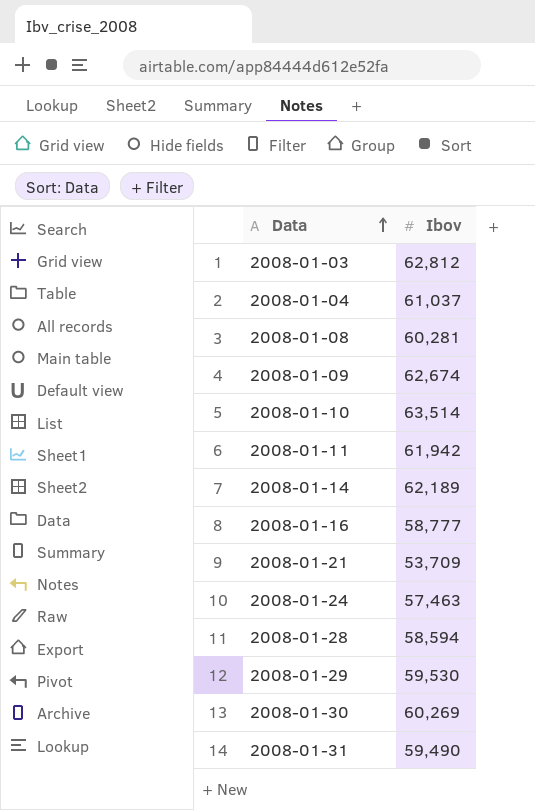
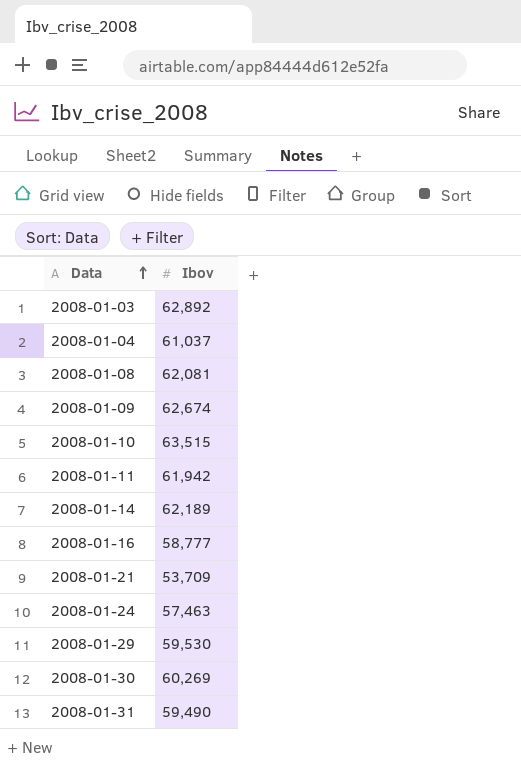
row 2008-01-28: 58,594 -> none
2008-01-03 | Ibov: 62,812 -> 62,892
2008-01-08 | Ibov: 60,281 -> 62,081
2008-01-10 | Ibov: 63,514 -> 63,515

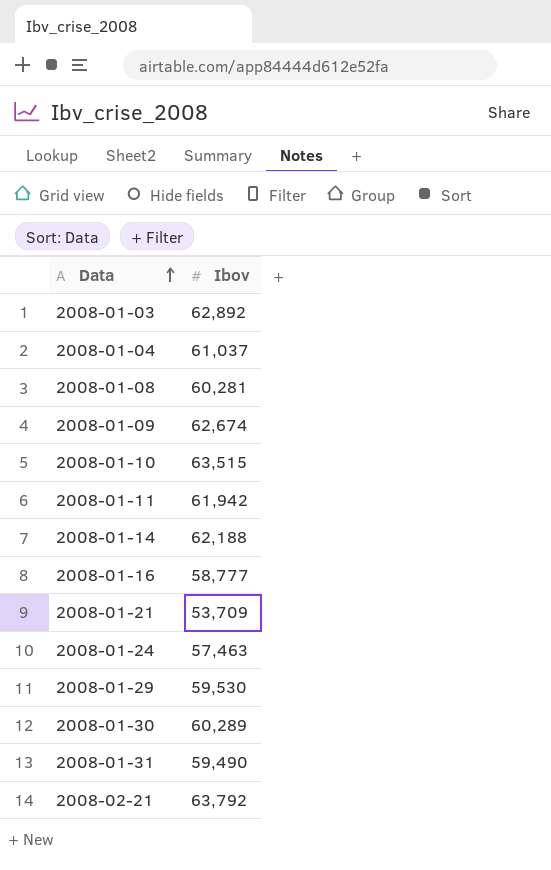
2008-01-08 | Ibov: 62,081 -> 60,281
2008-01-14 | Ibov: 62,189 -> 62,188
2008-01-30 | Ibov: 60,269 -> 60,289
row 2008-02-21: none -> 63,792

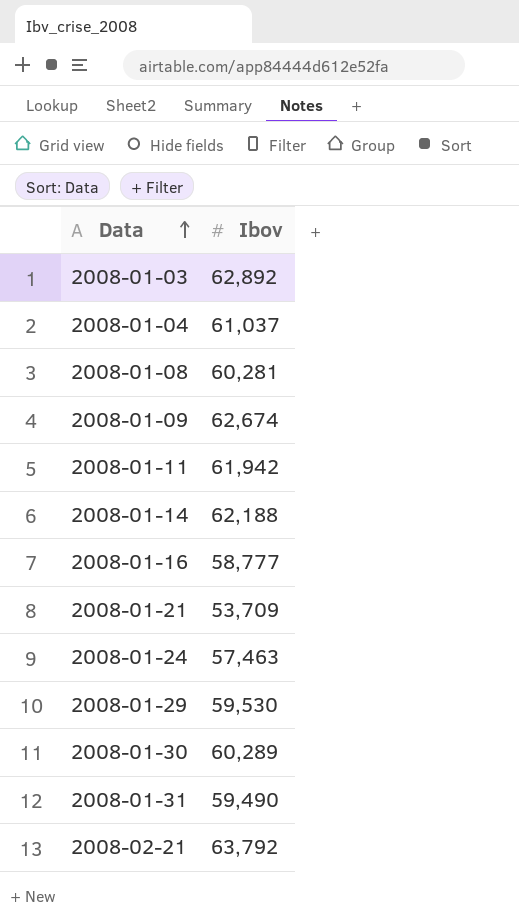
row 2008-01-10: 63,515 -> none

